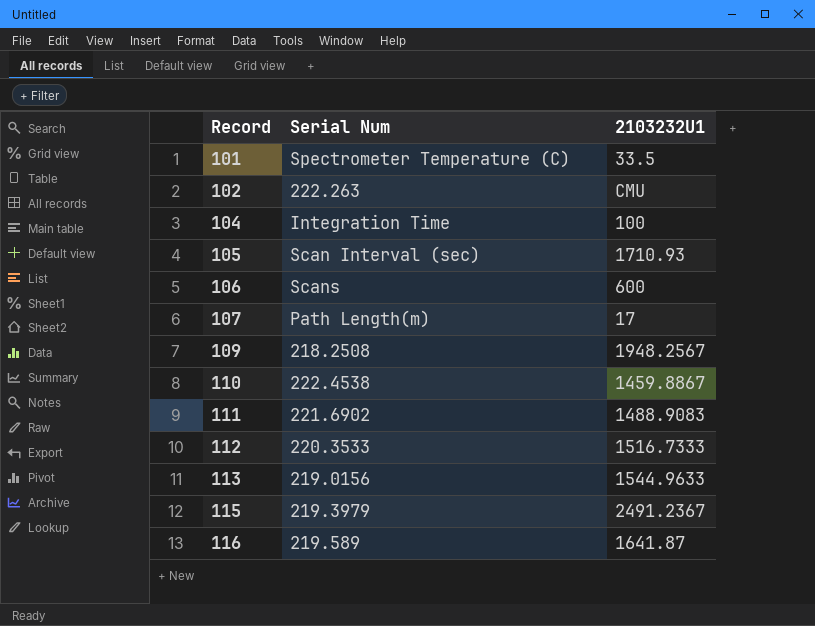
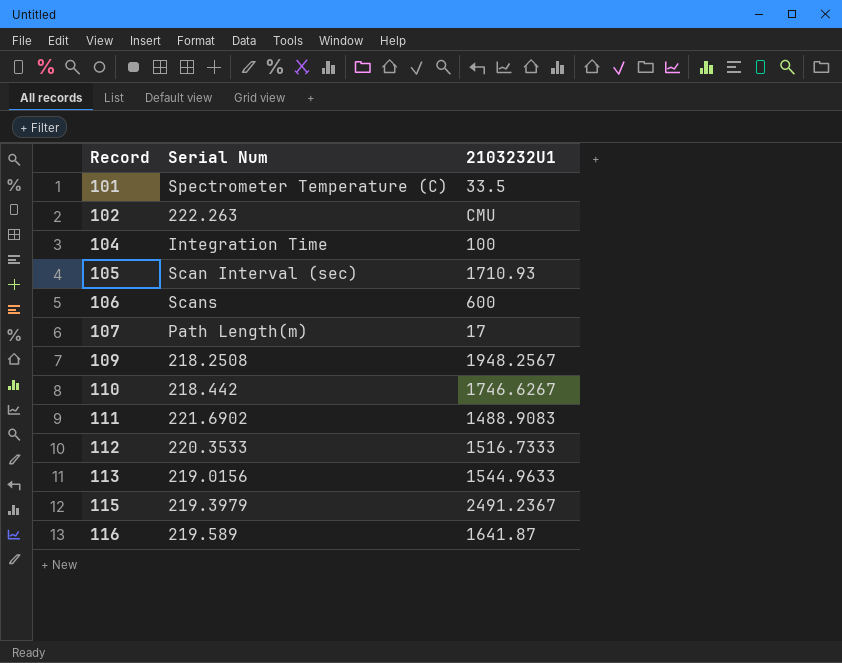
110 | Serial Num: 222.4538 -> 218.442
110 | 2103232U1: 1459.8867 -> 1746.6267

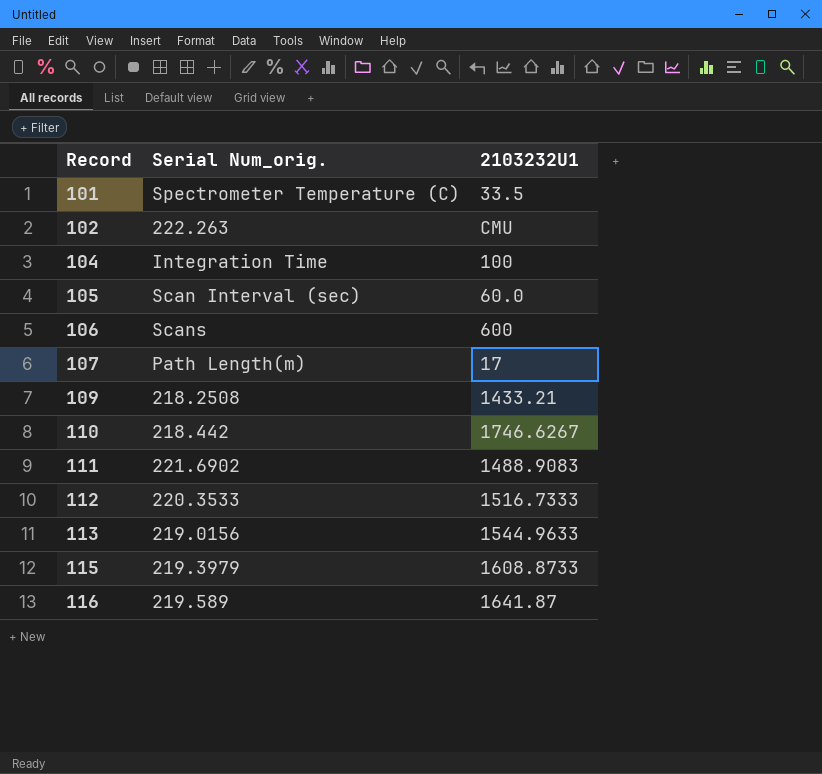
column name: Serial Num -> Serial Num_orig.
105 | 2103232U1: 1710.93 -> 60.0
109 | 2103232U1: 1948.2567 -> 1433.21
115 | 2103232U1: 2491.2367 -> 1608.8733

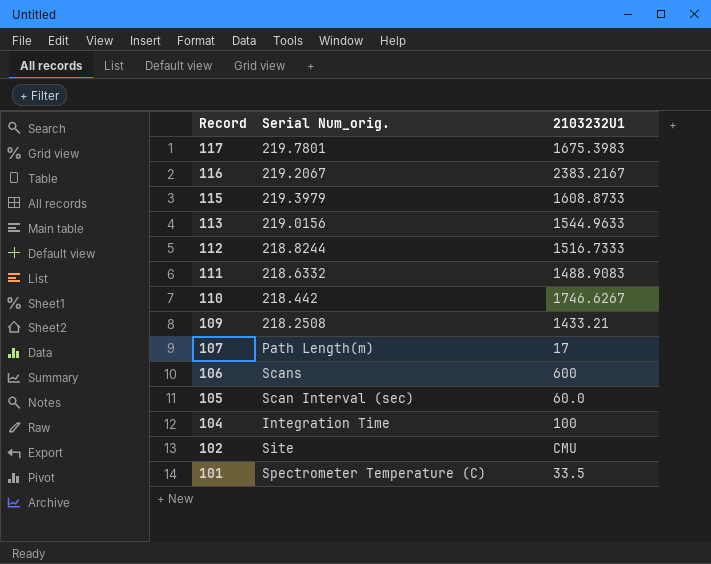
row order: Record ascending -> Record descending
row 117: none -> 219.7801 | 1675.3983
116 | Serial Num_orig.: 219.589 -> 219.2067
116 | 2103232U1: 1641.87 -> 2383.2167
112 | Serial Num_orig.: 220.3533 -> 218.8244
111 | Serial Num_orig.: 221.6902 -> 218.6332
102 | Serial Num_orig.: 222.263 -> Site

